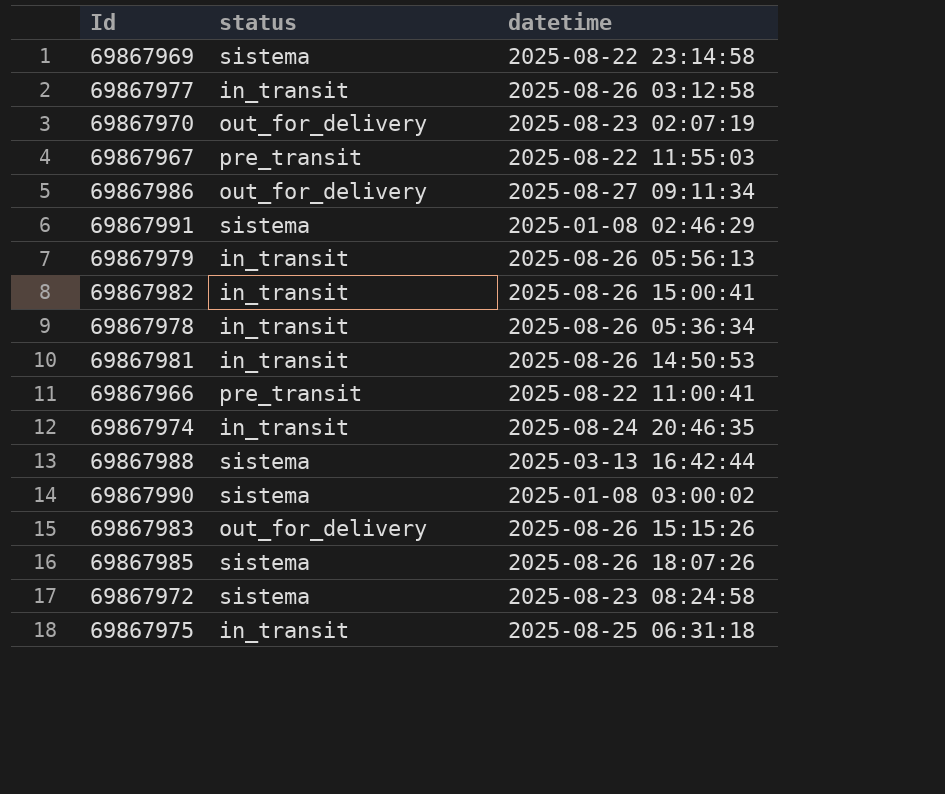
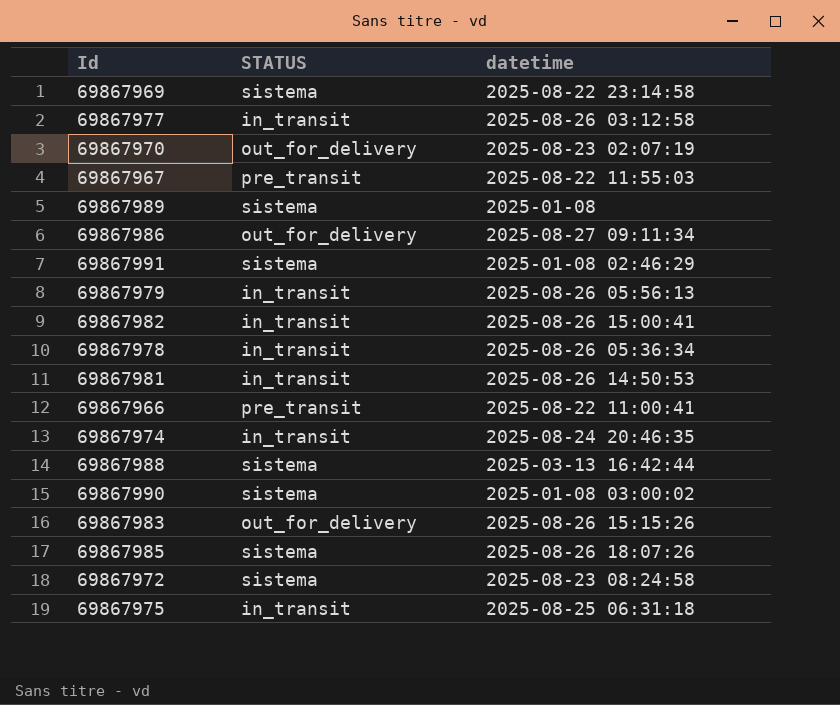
column name: status -> STATUS
row 69867989: none -> sistema | 2025-01-08

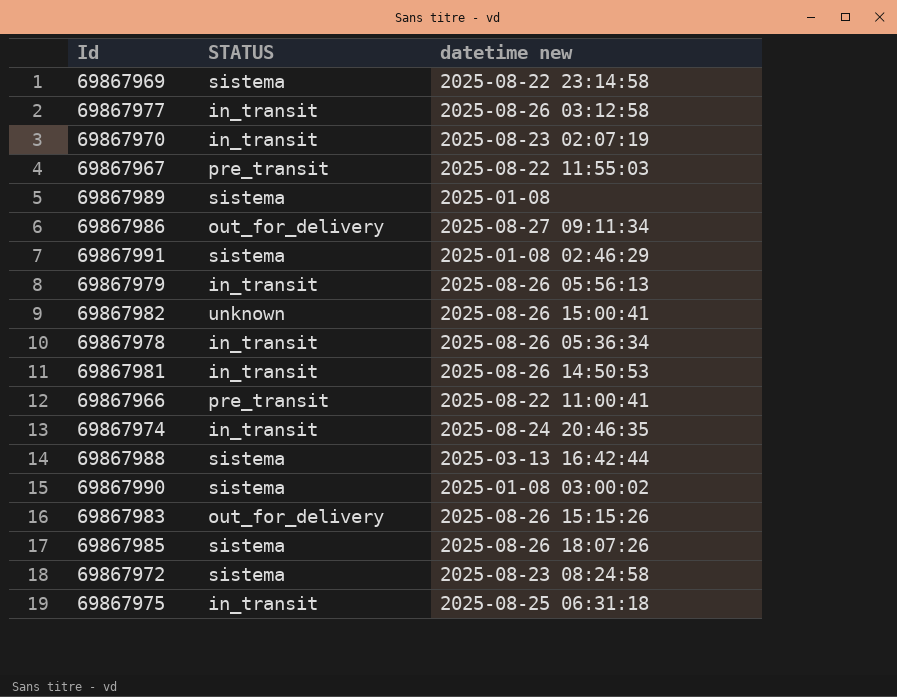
column name: datetime -> datetime new
69867970 | STATUS: out_for_delivery -> in_transit
69867982 | STATUS: in_transit -> unknown

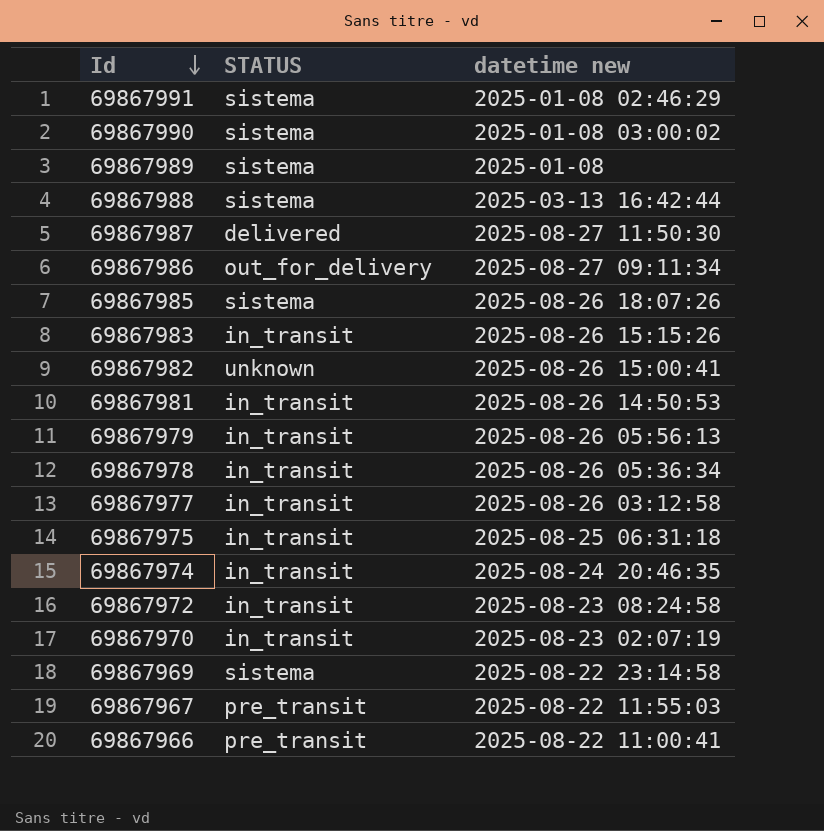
row order: none -> Id descending
row 69867987: none -> delivered | 2025-08-27 11:50:30
69867983 | STATUS: out_for_delivery -> in_transit
69867972 | STATUS: sistema -> in_transit

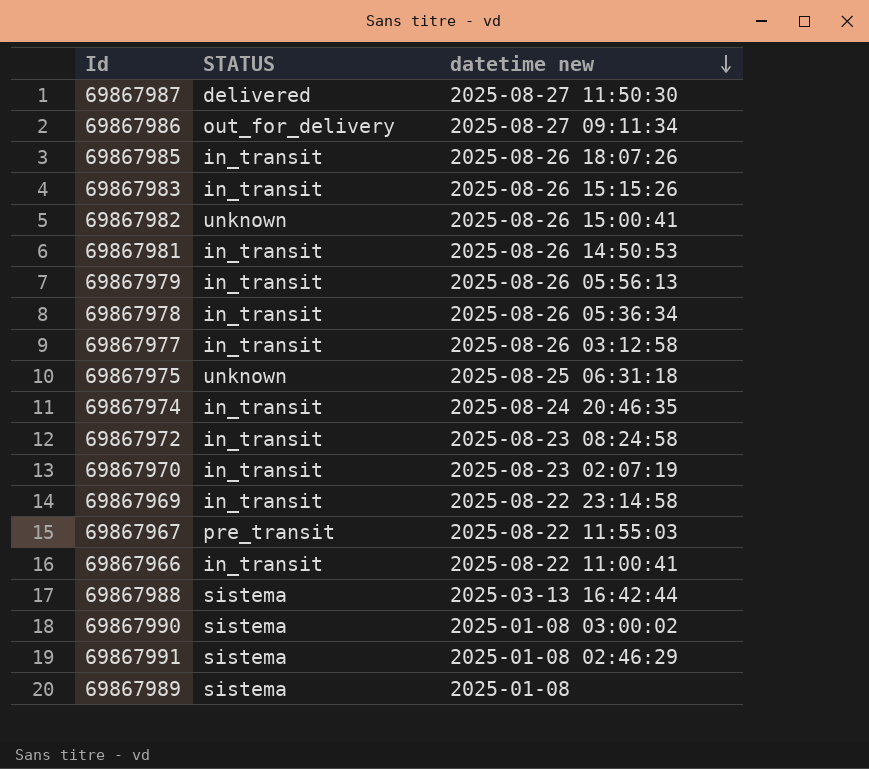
row order: Id descending -> datetime new descending
69867985 | STATUS: sistema -> in_transit
69867975 | STATUS: in_transit -> unknown
69867969 | STATUS: sistema -> in_transit
69867966 | STATUS: pre_transit -> in_transit

